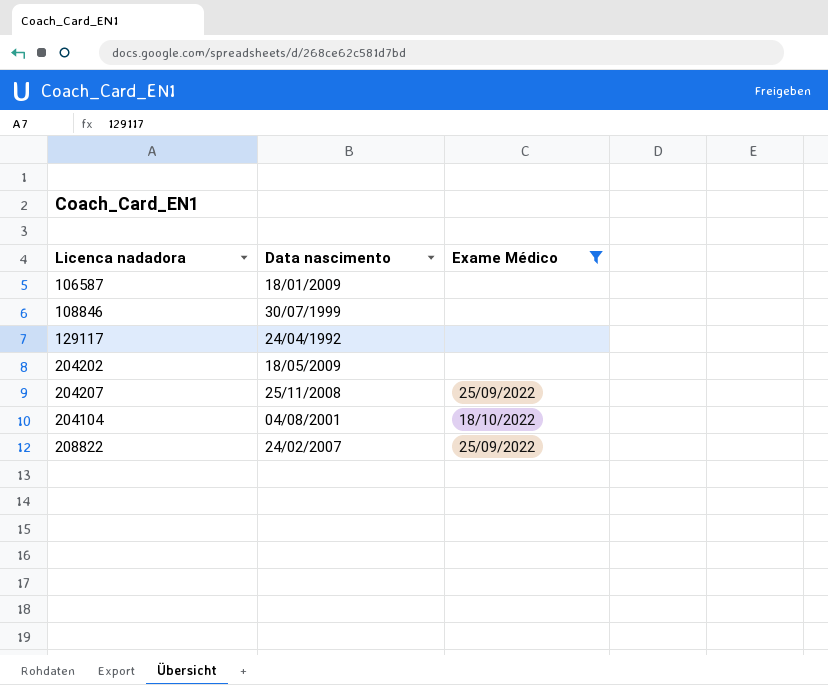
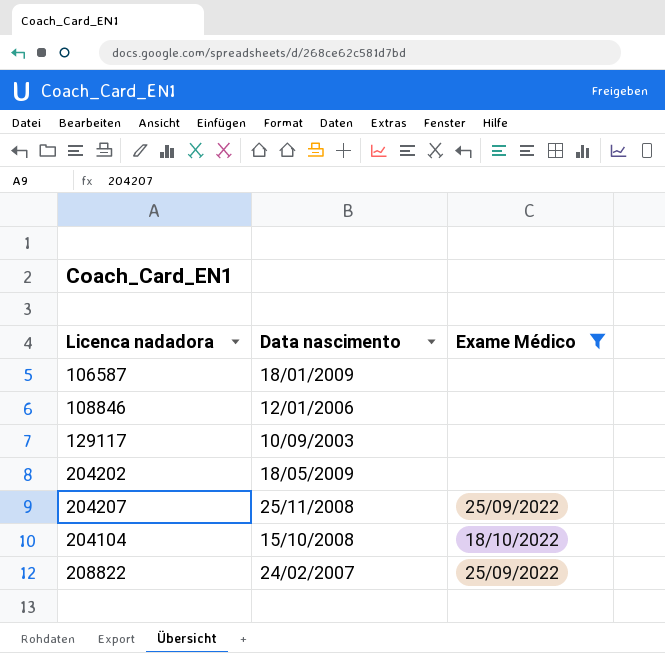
108846 | Data nascimento: 30/07/1999 -> 12/01/2006
129117 | Data nascimento: 24/04/1992 -> 10/09/2003
204104 | Data nascimento: 04/08/2001 -> 15/10/2008

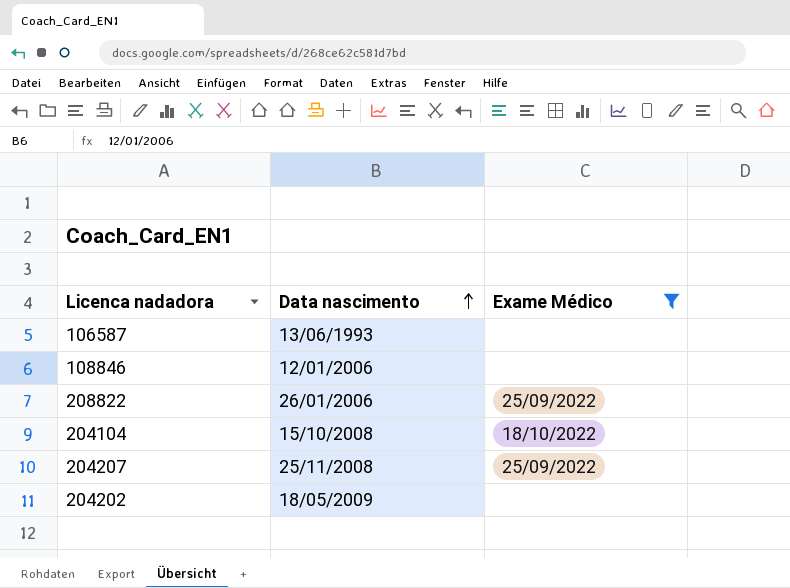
row order: none -> Data nascimento ascending
row 129117: 10/09/2003 | none -> none
106587 | Data nascimento: 18/01/2009 -> 13/06/1993
208822 | Data nascimento: 24/02/2007 -> 26/01/2006

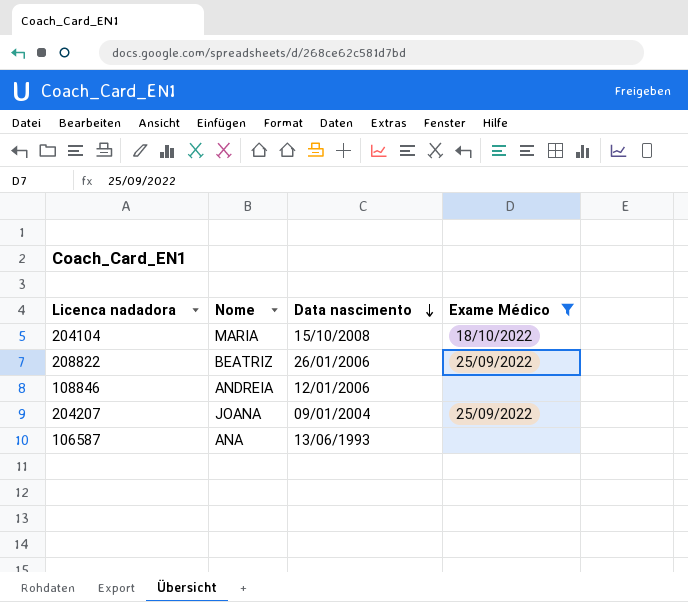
row order: Data nascimento ascending -> Data nascimento descending
column Nome | position: none -> 2
row 204202: 18/05/2009 | none -> none
204207 | Data nascimento: 25/11/2008 -> 09/01/2004

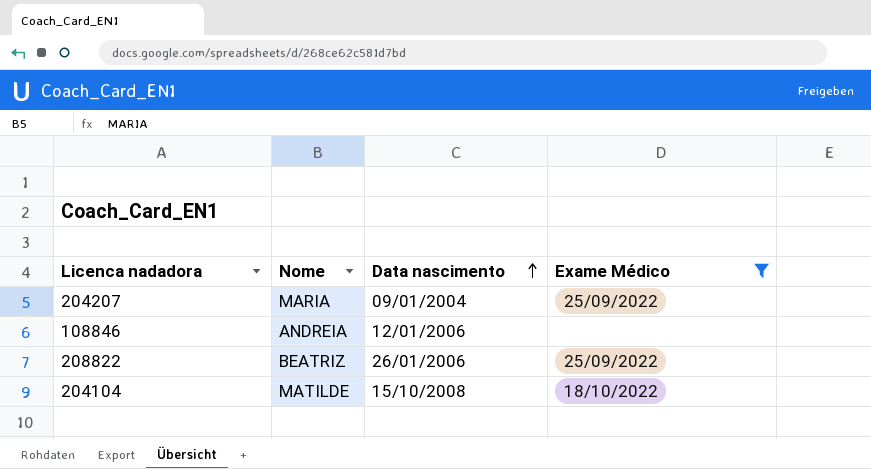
row order: Data nascimento descending -> Data nascimento ascending
row 106587: ANA | 13/06/1993 | none -> none
204207 | Nome: JOANA -> MARIA
204104 | Nome: MARIA -> MATILDE

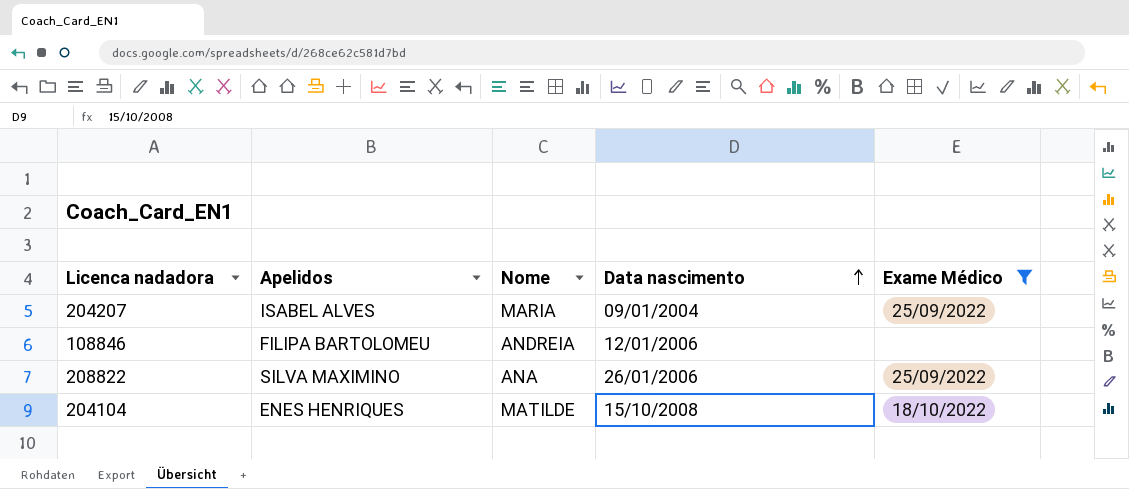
column Apelidos | position: none -> 2
208822 | Nome: BEATRIZ -> ANA

